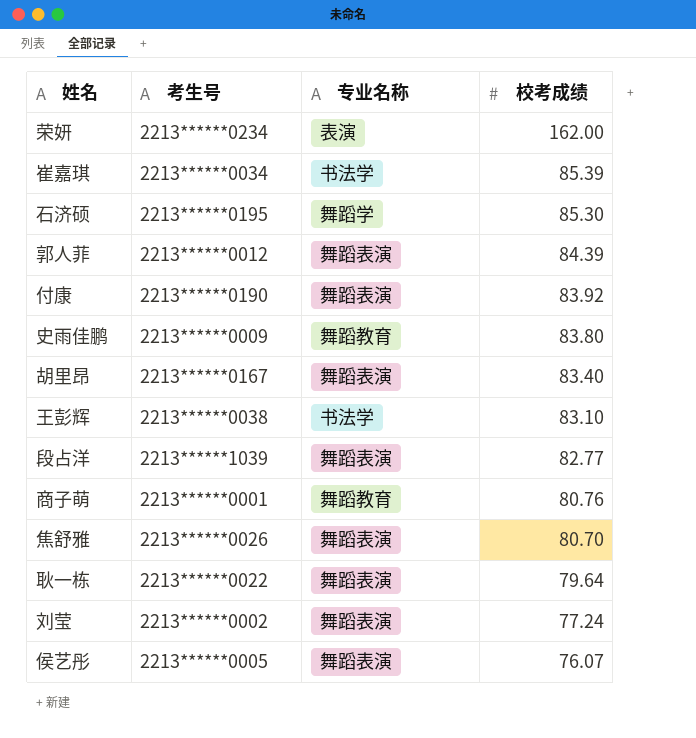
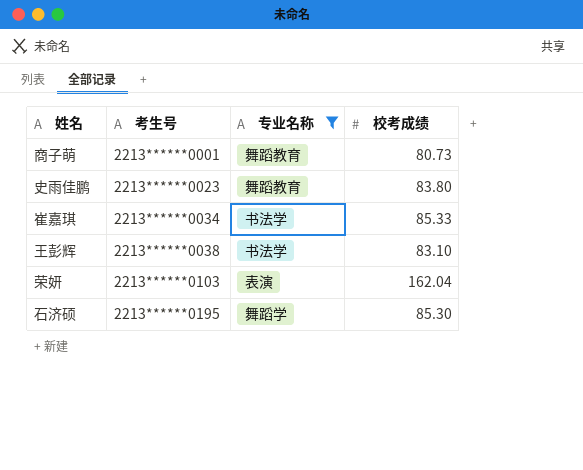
filter: none -> 专业名称 != 舞蹈表演
row order: 校考成绩 descending -> 考生号 ascending
商子萌 | 校考成绩: 80.76 -> 80.73
史雨佳鹏 | 考生号: 2213******0009 -> 2213******0023
崔嘉琪 | 校考成绩: 85.39 -> 85.33
荣妍 | 考生号: 2213******0234 -> 2213******0103
荣妍 | 校考成绩: 162.00 -> 162.04

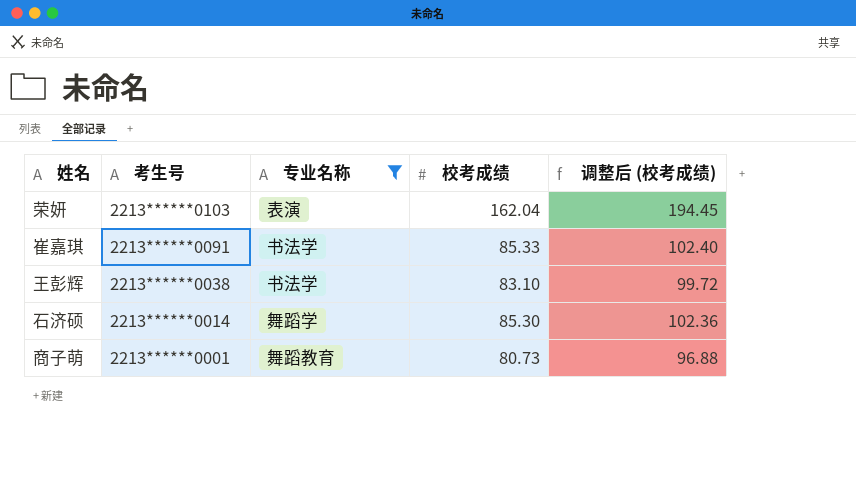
row order: 考生号 ascending -> 考生号 descending
column 调整后 (校考成绩) | formula: none -> [校考成绩] * 1.2
row 史雨佳鹏: 2213******0023 | 舞蹈教育 | 83.80 -> none
崔嘉琪 | 考生号: 2213******0034 -> 2213******0091
石济硕 | 考生号: 2213******0195 -> 2213******0014

